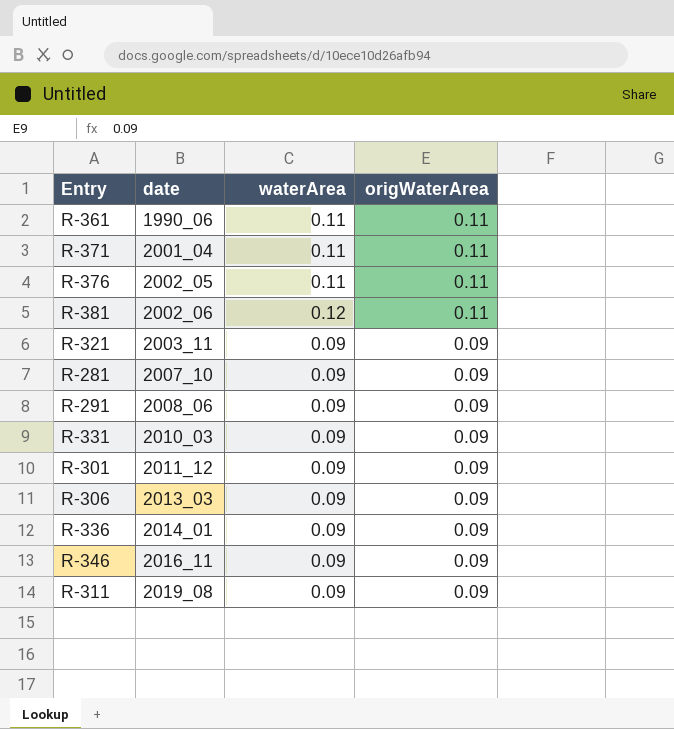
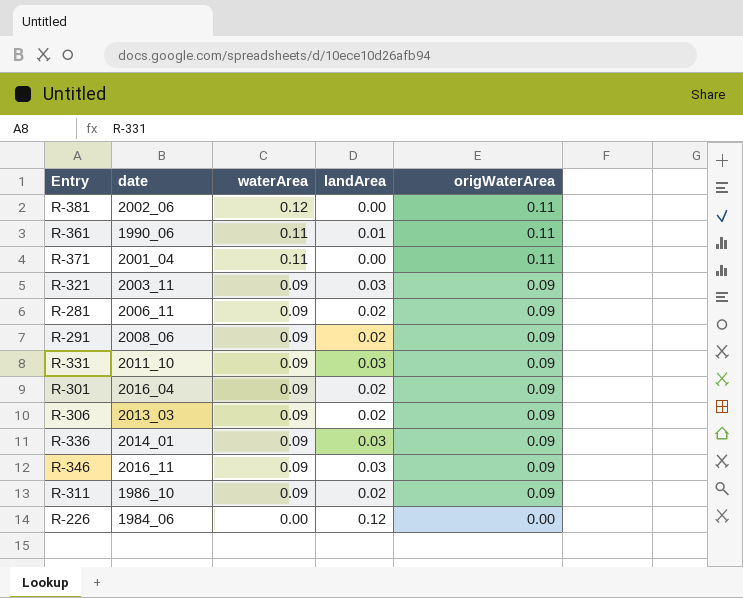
row order: date ascending -> waterArea descending
column landArea | position: none -> 4
row R-376: 2002_05 | 0.11 | 0.11 -> none
R-281 | date: 2007_10 -> 2006_11
R-331 | date: 2010_03 -> 2011_10
R-301 | date: 2011_12 -> 2016_04
R-311 | date: 2019_08 -> 1986_10
row R-226: none -> 1984_06 | 0.00 | 0.12 | 0.00

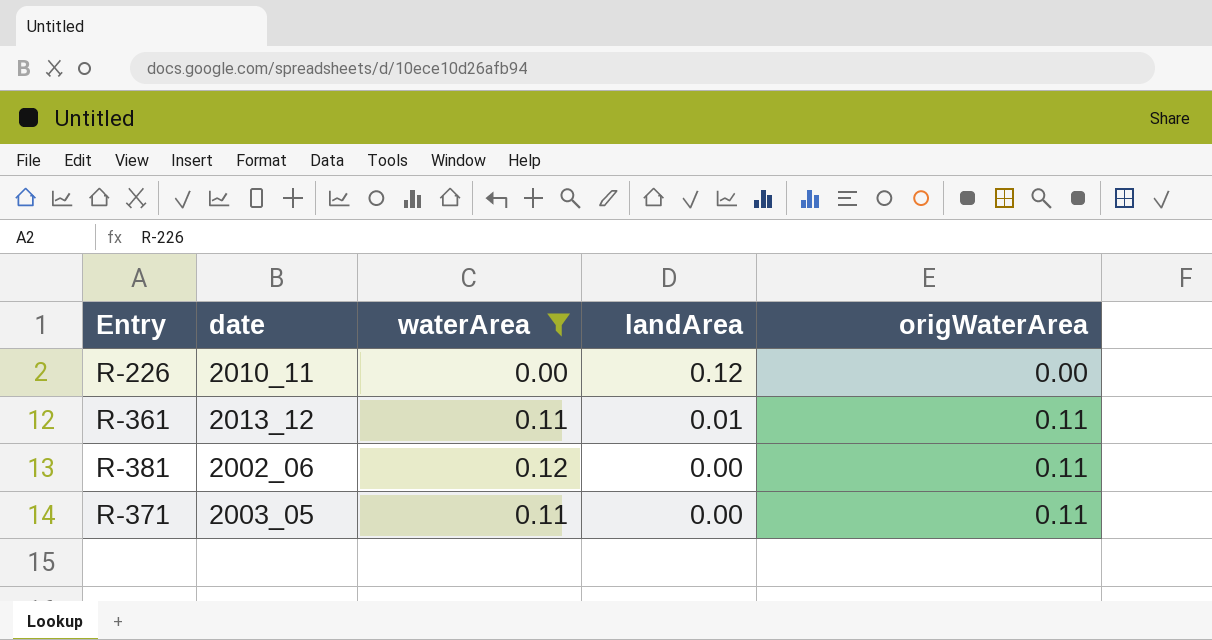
filter: none -> waterArea != 0.09
row order: waterArea descending -> landArea descending
R-226 | date: 1984_06 -> 2010_11
R-361 | date: 1990_06 -> 2013_12
R-371 | date: 2001_04 -> 2003_05

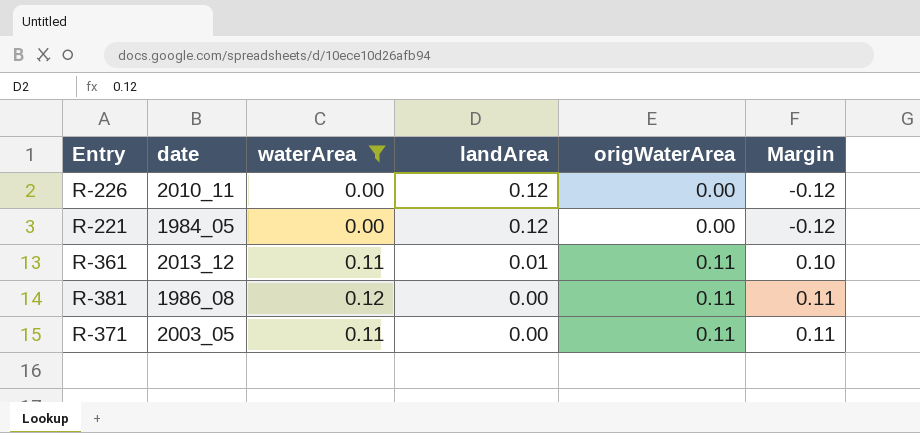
column Margin | formula: none -> [origWaterArea] - [landArea]
row R-221: none -> 1984_05 | 0.00 | 0.12 | 0.00 | -0.12
R-381 | date: 2002_06 -> 1986_08

